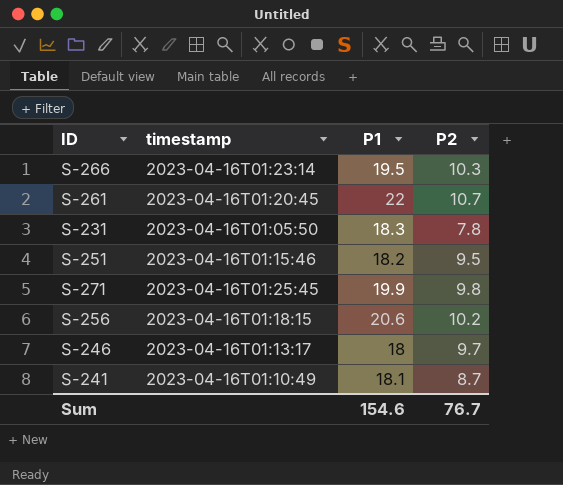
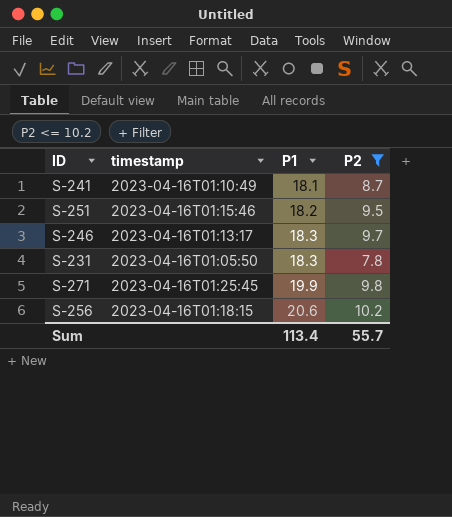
filter: none -> P2 <= 10.2
row order: none -> P1 ascending
S-246 | P1: 18 -> 18.3
Sum | P1: 154.6 -> 113.4
Sum | P2: 76.7 -> 55.7

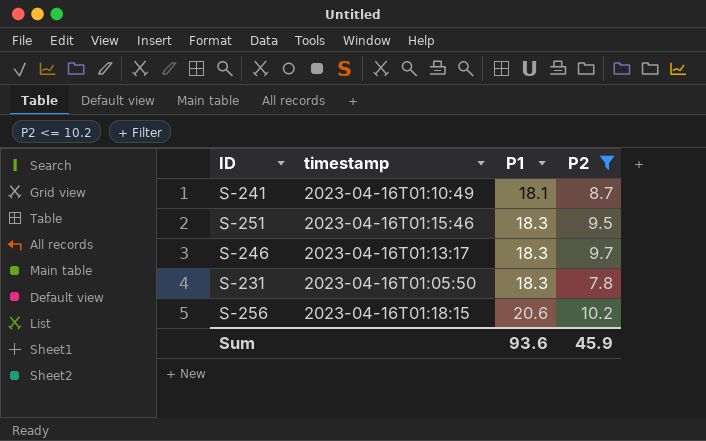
row S-271: 2023-04-16T01:25:45 | 19.9 | 9.8 -> none
S-251 | P1: 18.2 -> 18.3
Sum | P1: 113.4 -> 93.6
Sum | P2: 55.7 -> 45.9

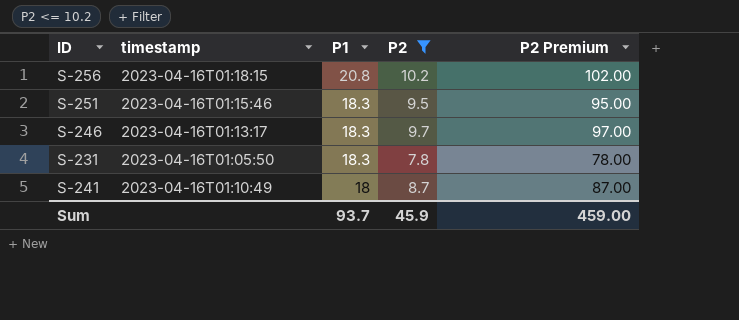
row order: P1 ascending -> P1 descending
column P2 Premium | formula: none -> [P2] * 10
S-256 | P1: 20.6 -> 20.8
S-241 | P1: 18.1 -> 18
Sum | P1: 93.6 -> 93.7

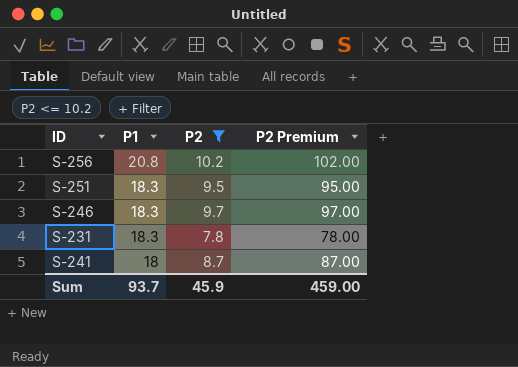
column timestamp | position: 2 -> none

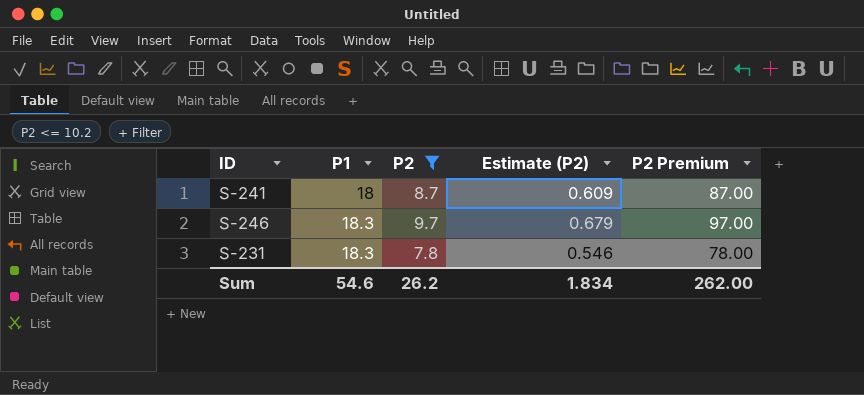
row order: P1 descending -> P1 ascending
column Estimate (P2) | formula: none -> [P2] * 0.07
row S-256: 20.8 | 10.2 | 102.00 -> none
row S-251: 18.3 | 9.5 | 95.00 -> none
Sum | P1: 93.7 -> 54.6
Sum | P2: 45.9 -> 26.2
Sum | P2 Premium: 459.00 -> 262.00

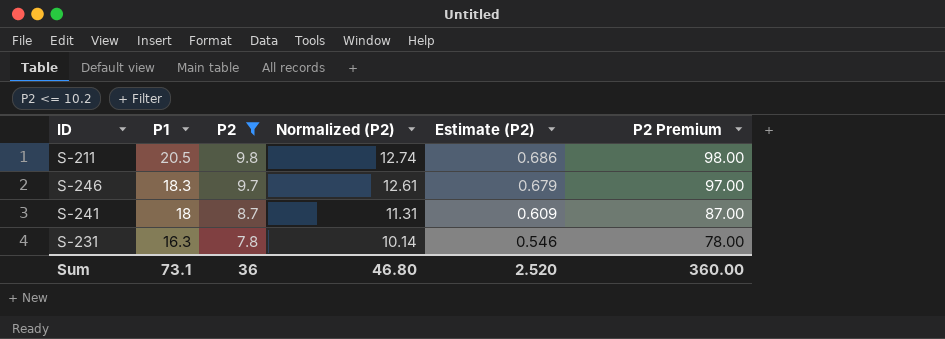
row order: P1 ascending -> P1 descending
column Normalized (P2) | formula: none -> [P2] * 1.3
row S-211: none -> 20.5 | 9.8 | 12.74 | 0.686 | 98.00
S-231 | P1: 18.3 -> 16.3
Sum | P1: 54.6 -> 73.1
Sum | P2: 26.2 -> 36
Sum | Estimate (P2): 1.834 -> 2.520
Sum | P2 Premium: 262.00 -> 360.00

